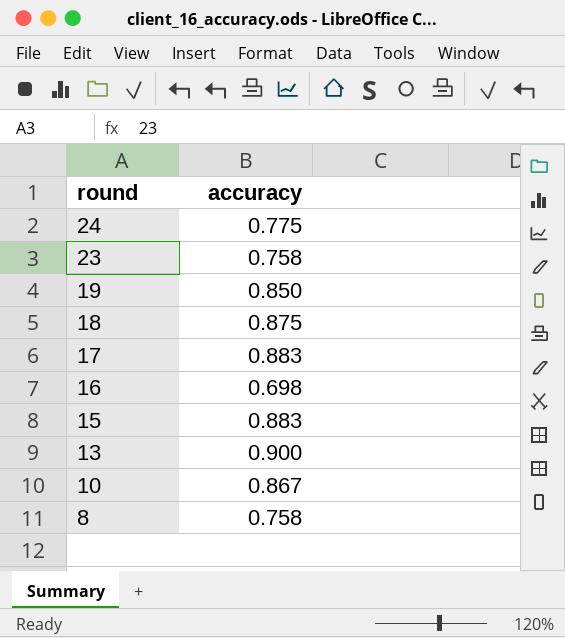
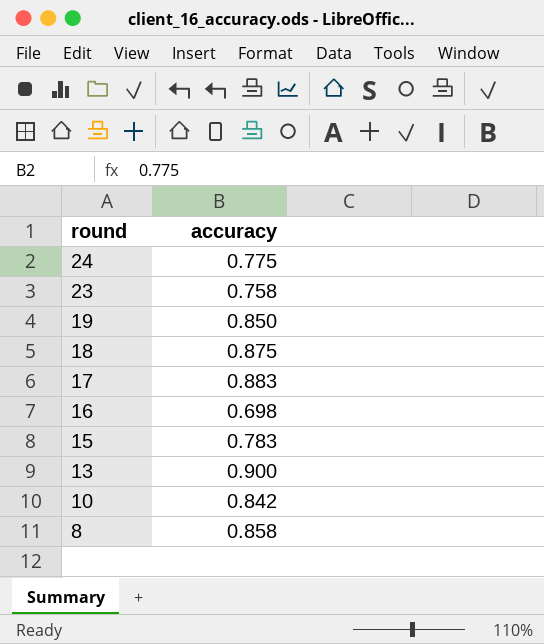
15 | accuracy: 0.883 -> 0.783
10 | accuracy: 0.867 -> 0.842
8 | accuracy: 0.758 -> 0.858

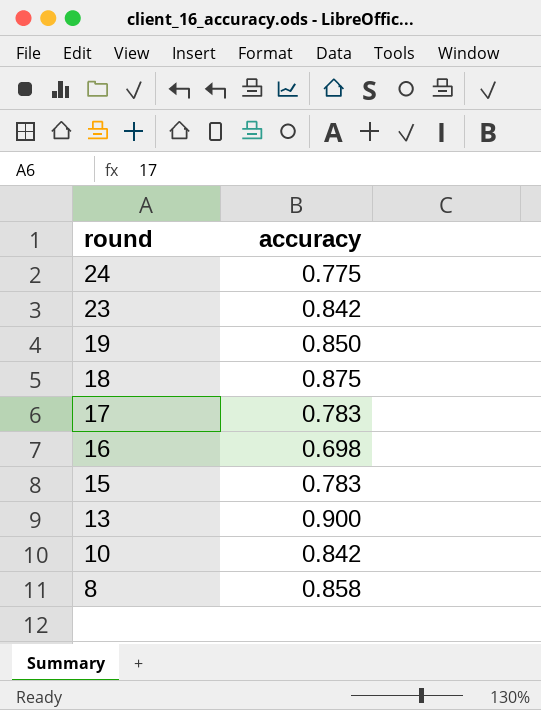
23 | accuracy: 0.758 -> 0.842
17 | accuracy: 0.883 -> 0.783

